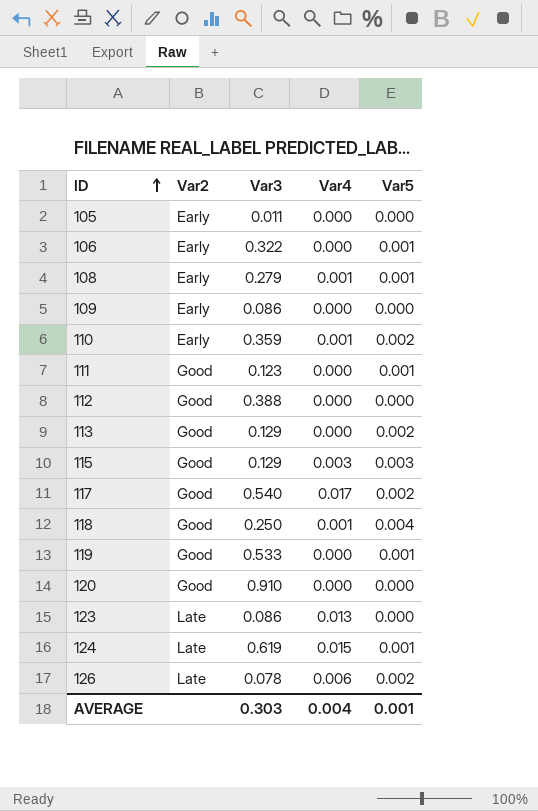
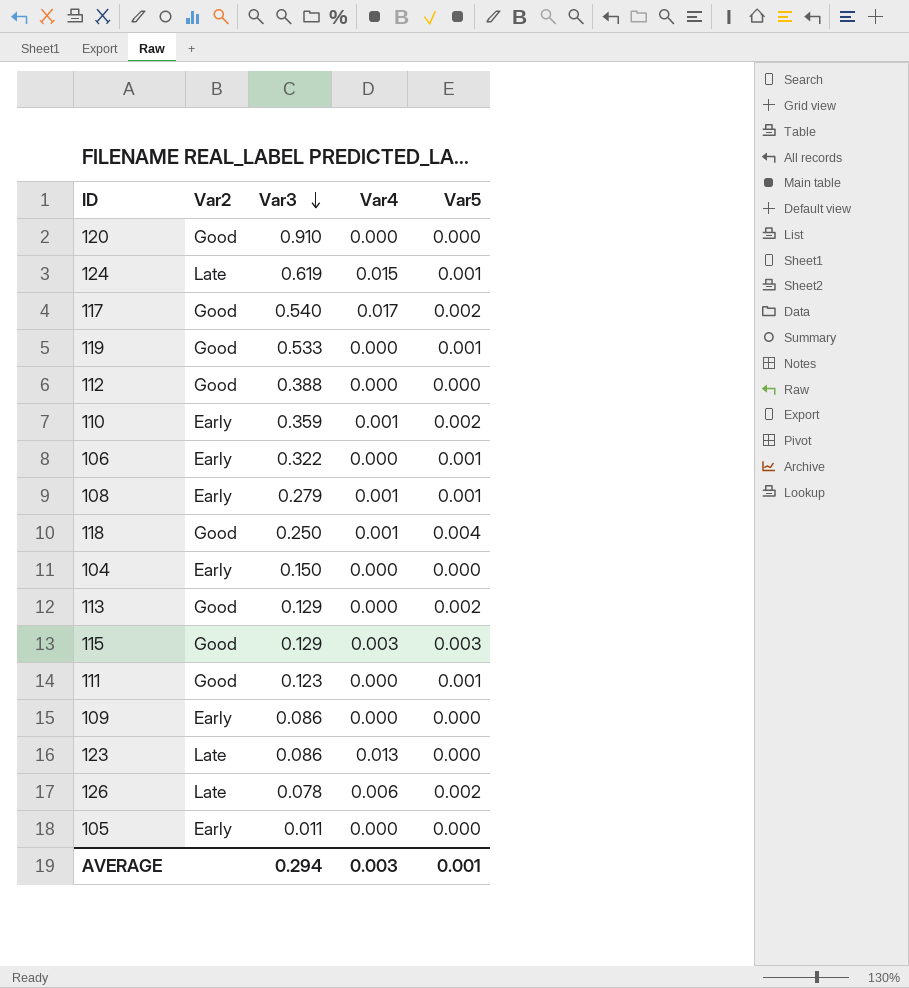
row order: ID ascending -> Var3 descending
row 104: none -> Early | 0.150 | 0.000 | 0.000
AVERAGE | Var3: 0.303 -> 0.294
AVERAGE | Var4: 0.004 -> 0.003

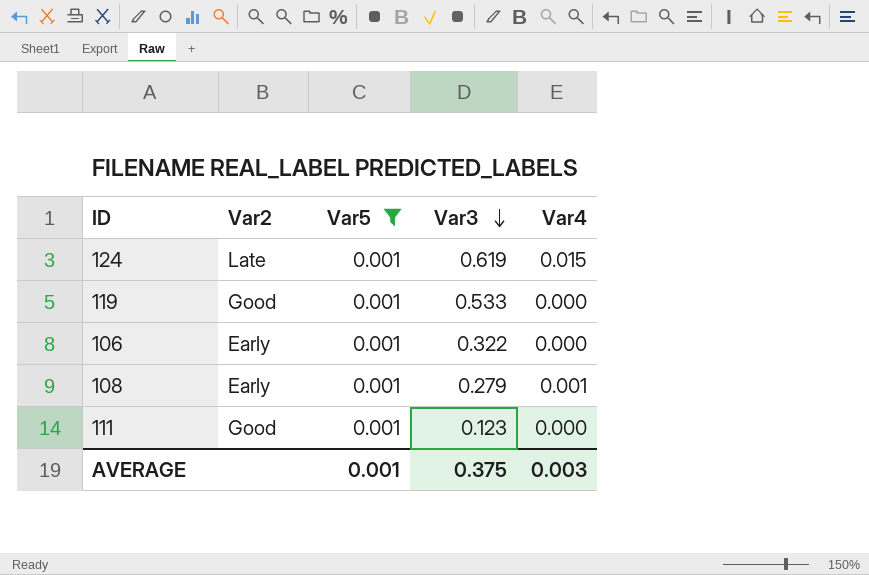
filter: none -> Var5 = 0.001
column Var5 | position: 5 -> 3
AVERAGE | Var3: 0.294 -> 0.375

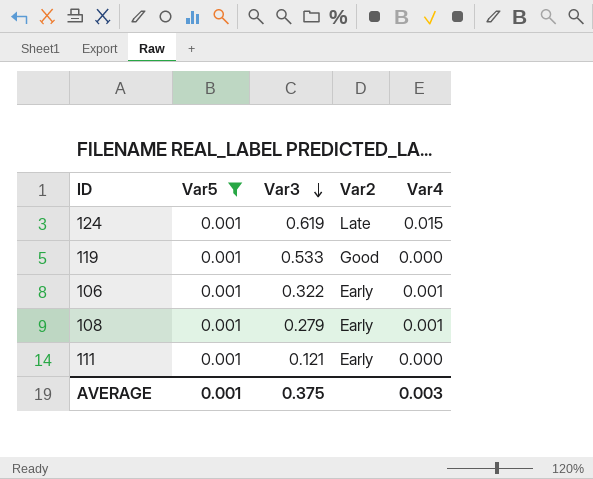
column Var2 | position: 2 -> 4
106 | Var4: 0.000 -> 0.001
111 | Var3: 0.123 -> 0.121
111 | Var2: Good -> Early

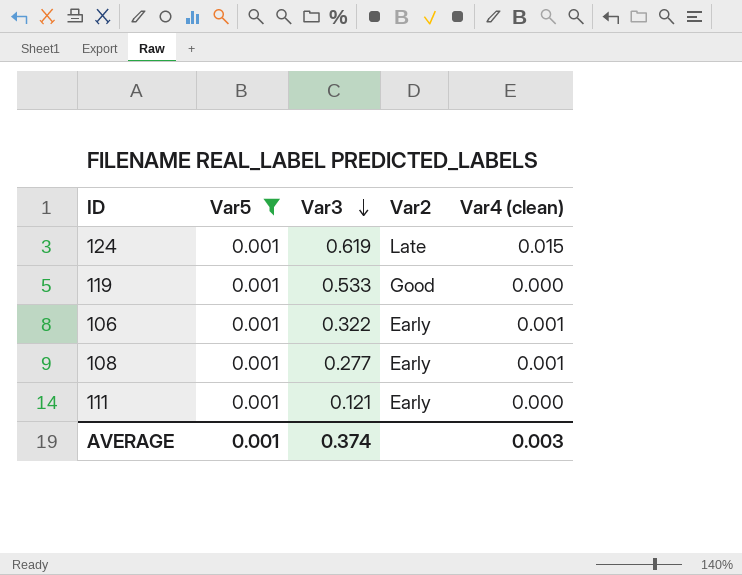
column name: Var4 -> Var4 (clean)
108 | Var3: 0.279 -> 0.277
AVERAGE | Var3: 0.375 -> 0.374

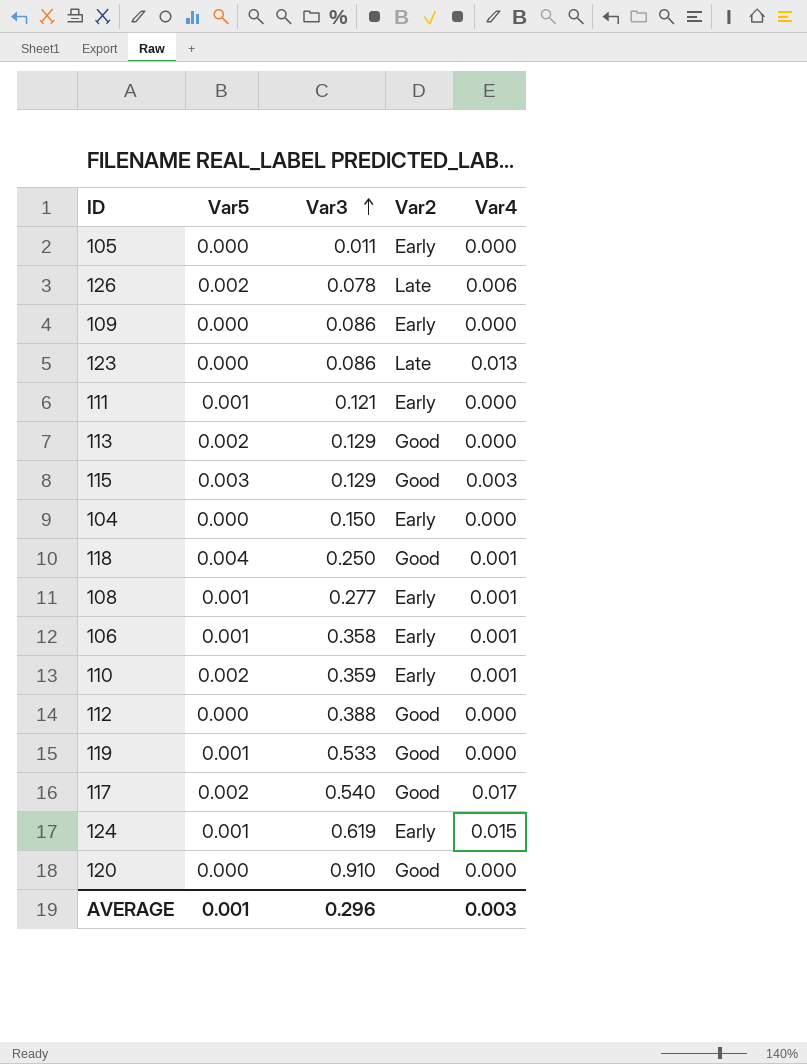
filter: Var5 = 0.001 -> none
row order: Var3 descending -> Var3 ascending
column name: Var4 (clean) -> Var4
106 | Var3: 0.322 -> 0.358
124 | Var2: Late -> Early
AVERAGE | Var3: 0.374 -> 0.296

